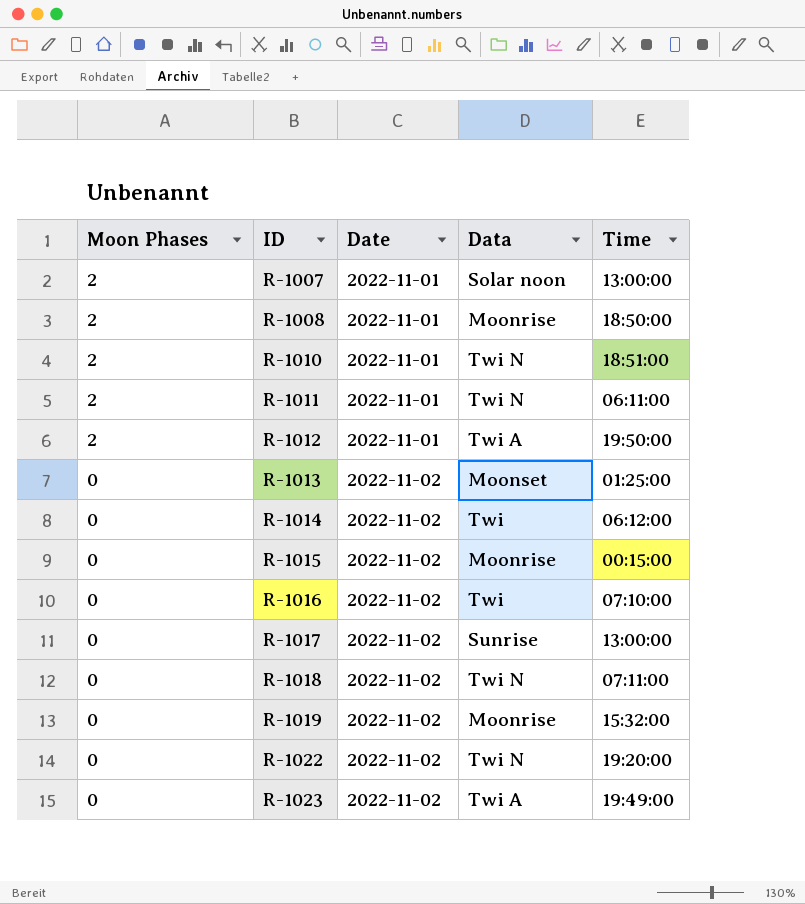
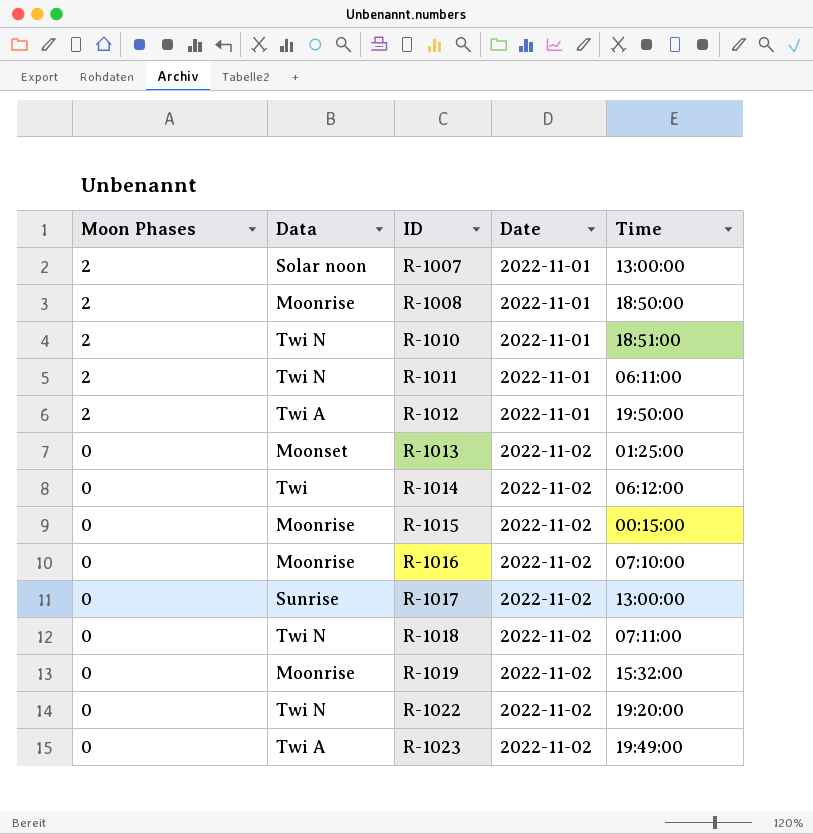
column Data | position: 4 -> 2
R-1016 | Data: Twi -> Moonrise

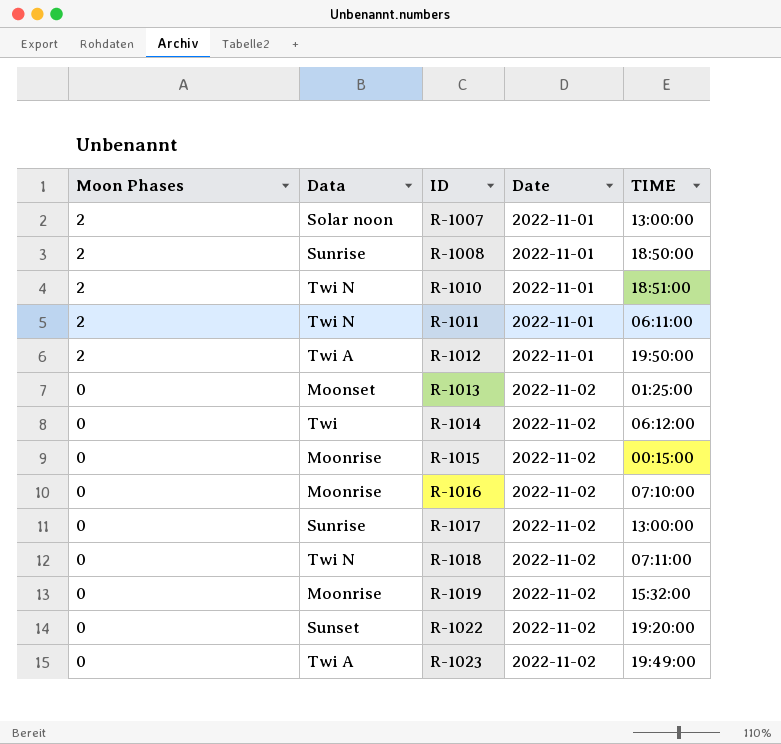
column name: Time -> TIME
R-1008 | Data: Moonrise -> Sunrise
R-1022 | Data: Twi N -> Sunset

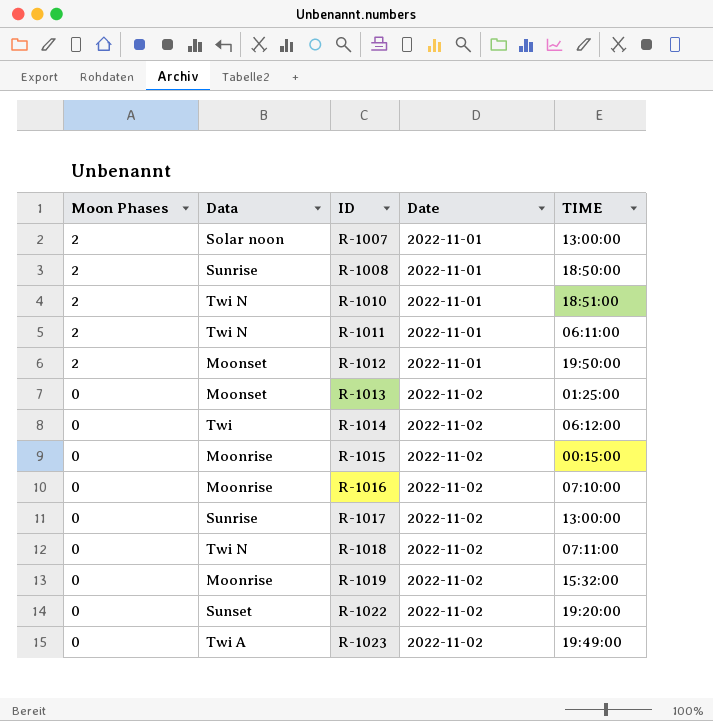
R-1012 | Data: Twi A -> Moonset

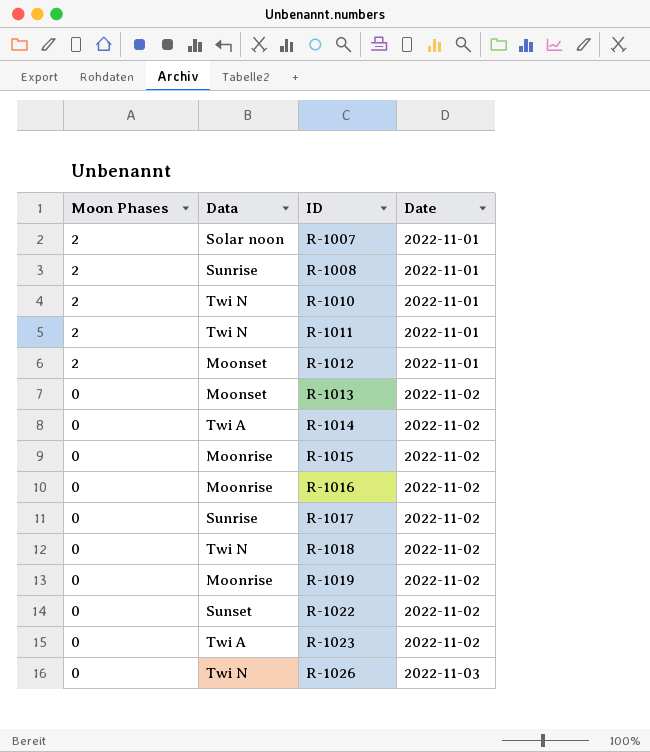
column TIME | position: 5 -> none
R-1014 | Data: Twi -> Twi A
row R-1026: none -> 0 | Twi N | 2022-11-03

